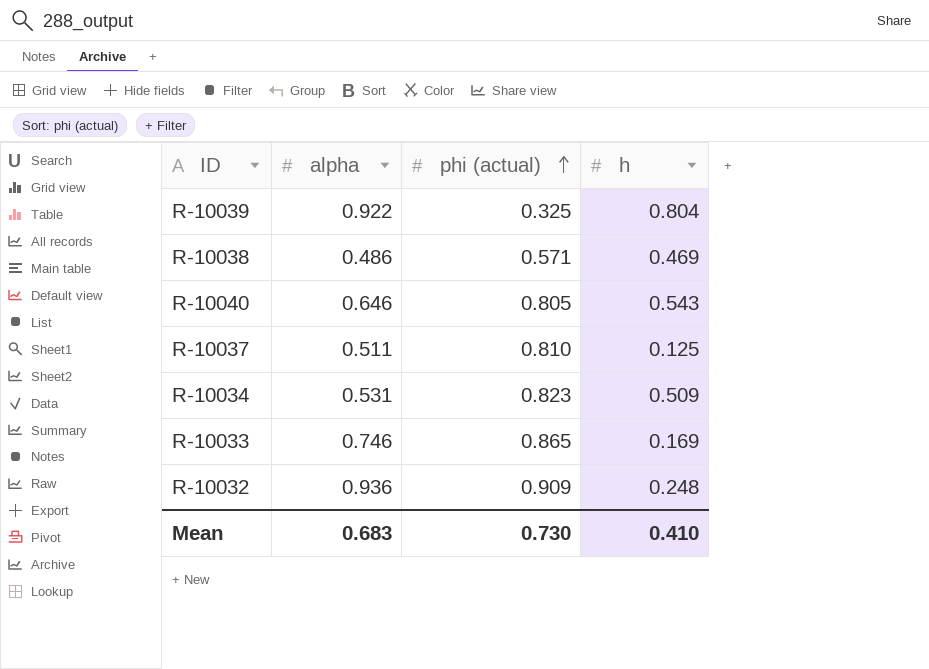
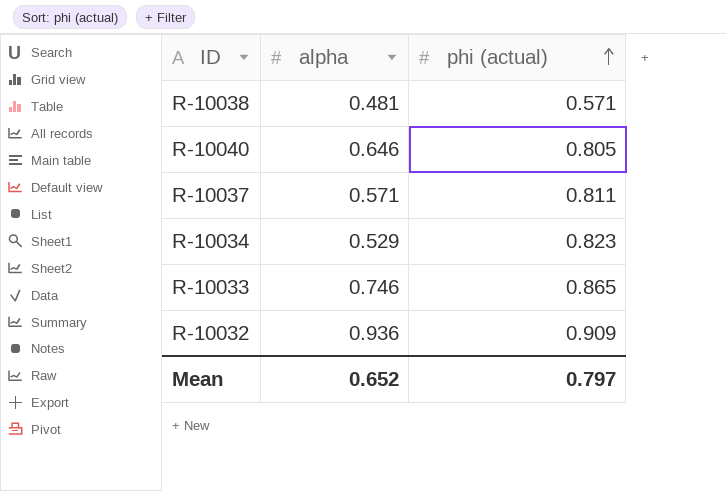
column h | position: 4 -> none
row R-10039: 0.922 | 0.325 | 0.804 -> none
R-10038 | alpha: 0.486 -> 0.481
R-10037 | alpha: 0.511 -> 0.571
R-10037 | phi (actual): 0.810 -> 0.811
R-10034 | alpha: 0.531 -> 0.529
Mean | alpha: 0.683 -> 0.652
Mean | phi (actual): 0.730 -> 0.797

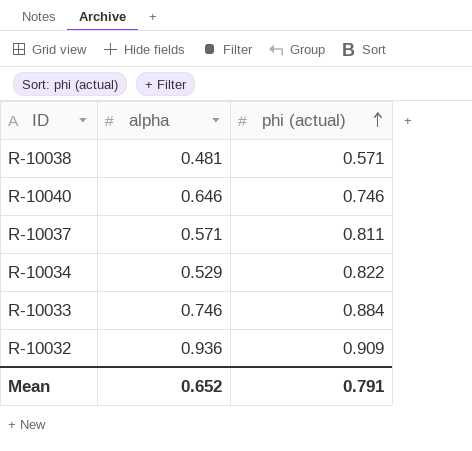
R-10040 | phi (actual): 0.805 -> 0.746
R-10034 | phi (actual): 0.823 -> 0.822
R-10033 | phi (actual): 0.865 -> 0.884
Mean | phi (actual): 0.797 -> 0.791

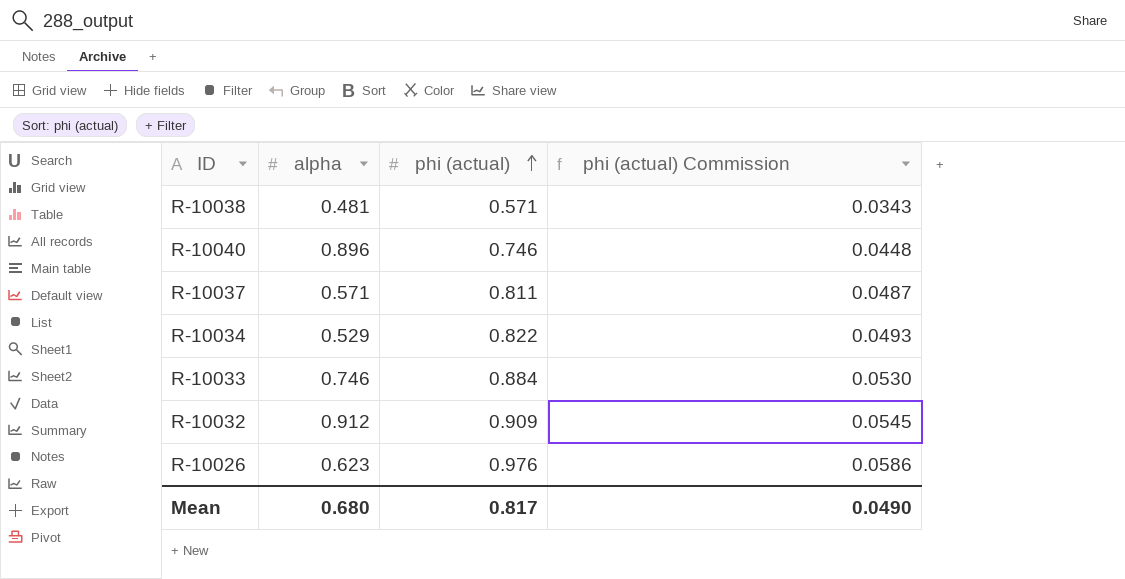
column phi (actual) Commission | formula: none -> [phi (actual)] * 0.06
R-10040 | alpha: 0.646 -> 0.896
R-10032 | alpha: 0.936 -> 0.912
row R-10026: none -> 0.623 | 0.976 | 0.0586
Mean | alpha: 0.652 -> 0.680
Mean | phi (actual): 0.791 -> 0.817

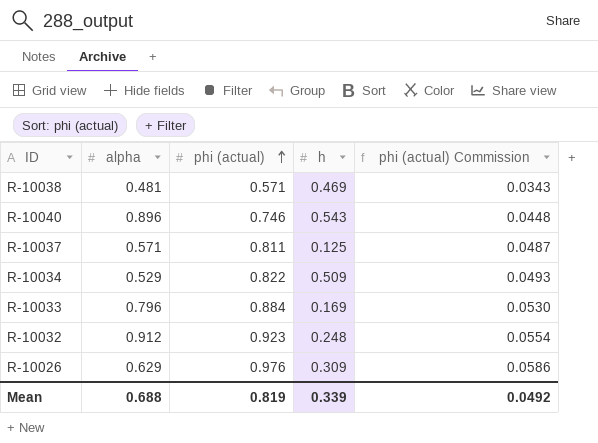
column h | position: none -> 4
R-10033 | alpha: 0.746 -> 0.796
R-10032 | phi (actual): 0.909 -> 0.923
R-10032 | phi (actual) Commission: 0.0545 -> 0.0554
R-10026 | alpha: 0.623 -> 0.629
Mean | alpha: 0.680 -> 0.688
Mean | phi (actual): 0.817 -> 0.819
Mean | phi (actual) Commission: 0.0490 -> 0.0492

